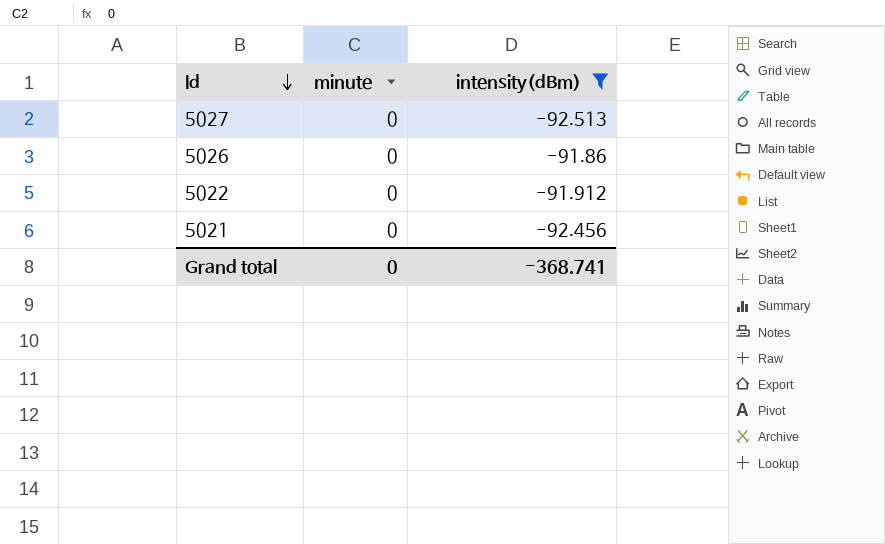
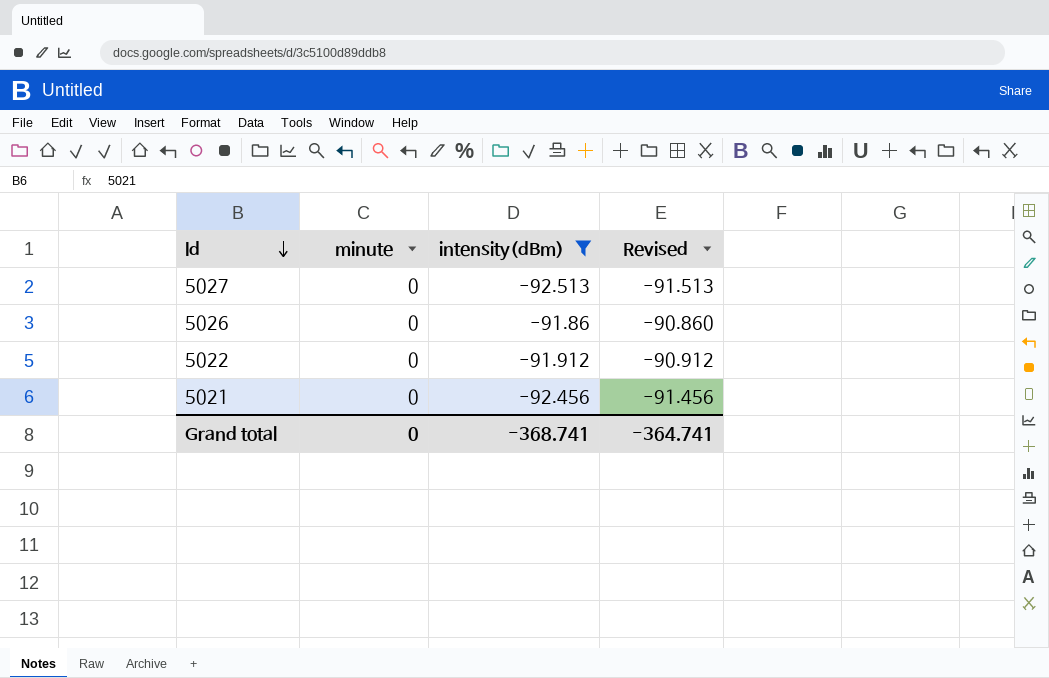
column Revised | formula: none -> [intensity(dBm)] + 1

